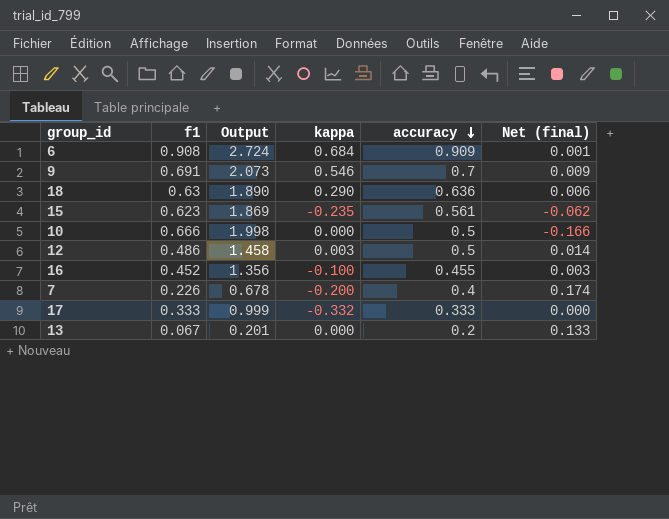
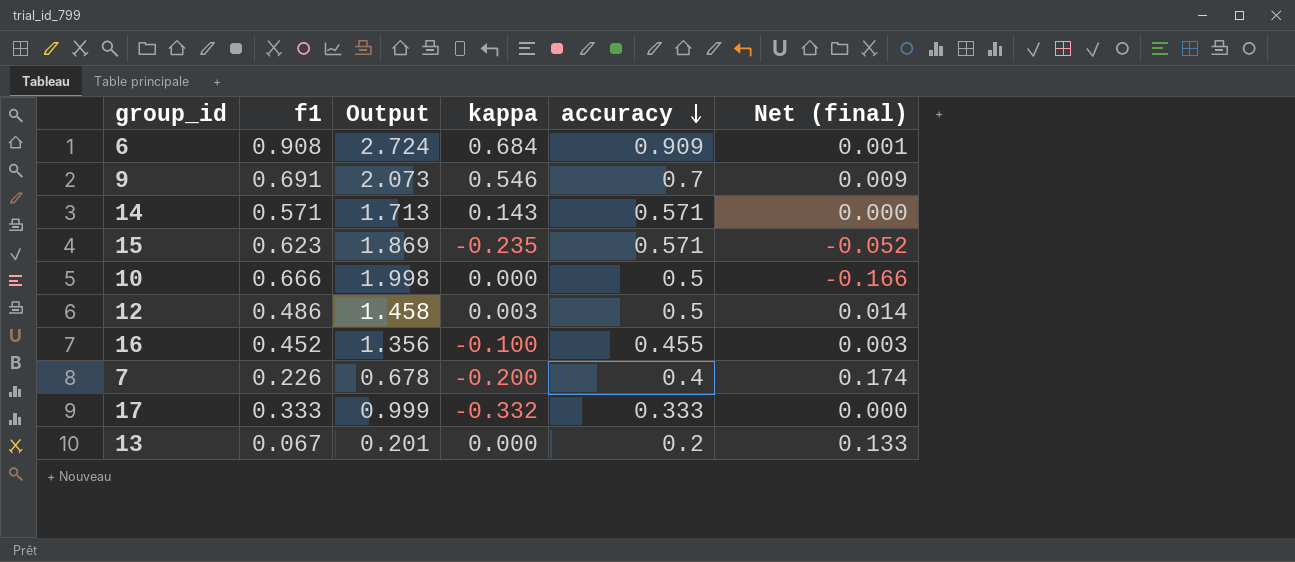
row 18: 0.63 | 1.890 | 0.290 | 0.636 | 0.006 -> none
row 14: none -> 0.571 | 1.713 | 0.143 | 0.571 | 0.000
15 | accuracy: 0.561 -> 0.571
15 | Net (final): -0.062 -> -0.052

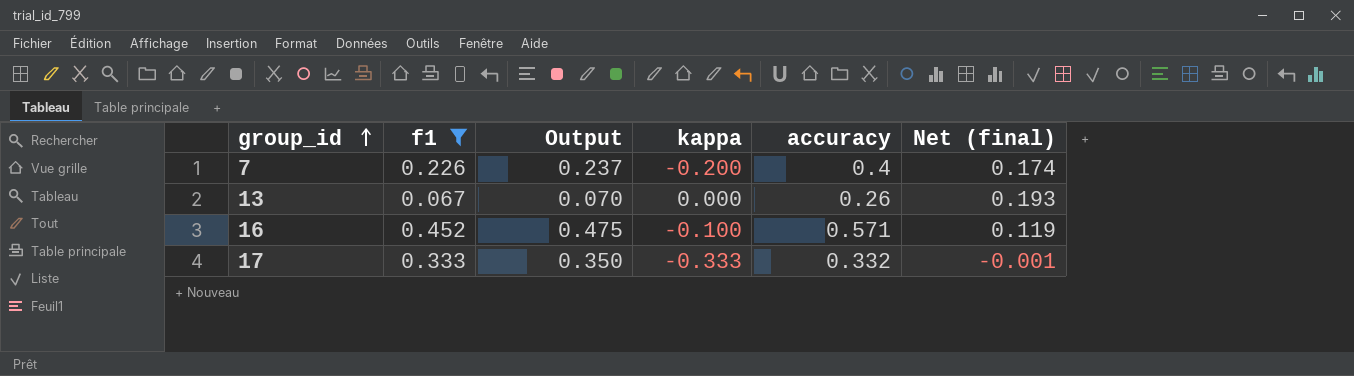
filter: none -> f1 <= 0.452
row order: accuracy descending -> group_id ascending
column Output | formula: [f1] * 3 -> [f1] * 1.05
13 | accuracy: 0.2 -> 0.26
13 | Net (final): 0.133 -> 0.193
16 | accuracy: 0.455 -> 0.571
16 | Net (final): 0.003 -> 0.119
17 | kappa: -0.332 -> -0.333
17 | accuracy: 0.333 -> 0.332
17 | Net (final): 0.000 -> -0.001

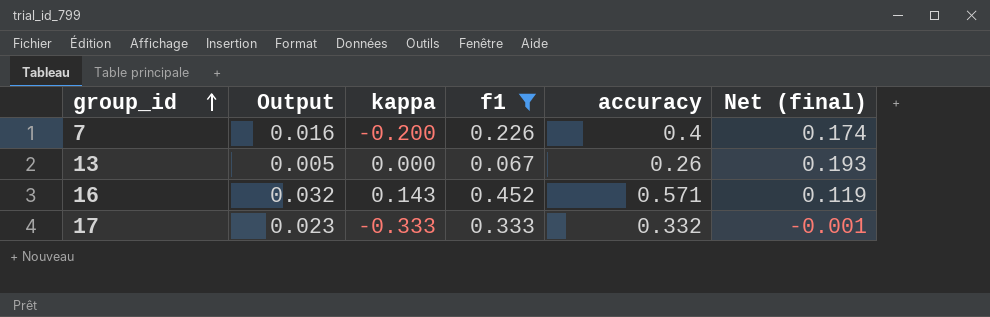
column Output | formula: [f1] * 1.05 -> [f1] * 0.07
column f1 | position: 2 -> 4
16 | kappa: -0.100 -> 0.143

